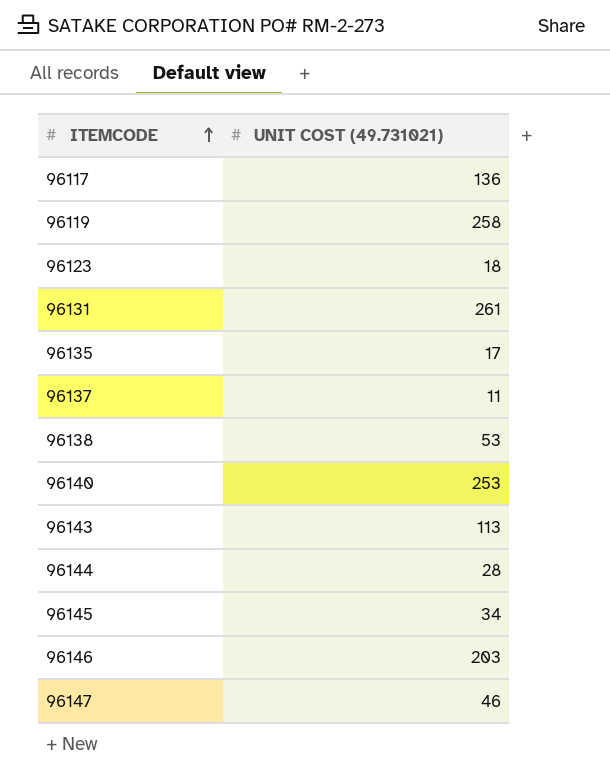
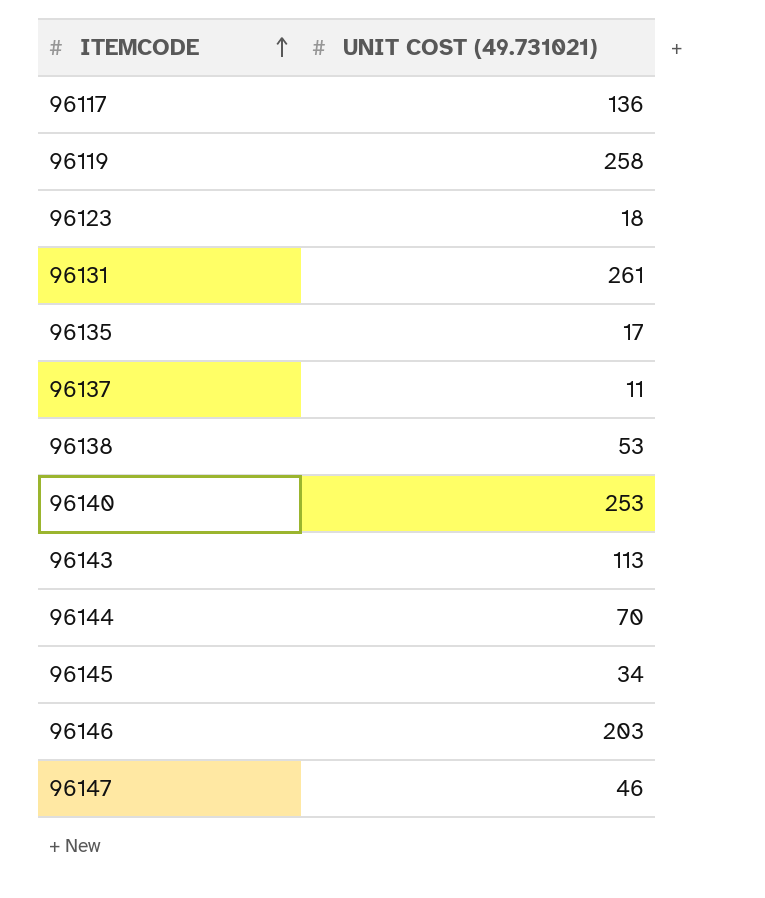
96144 | UNIT COST (49.731021): 28 -> 70

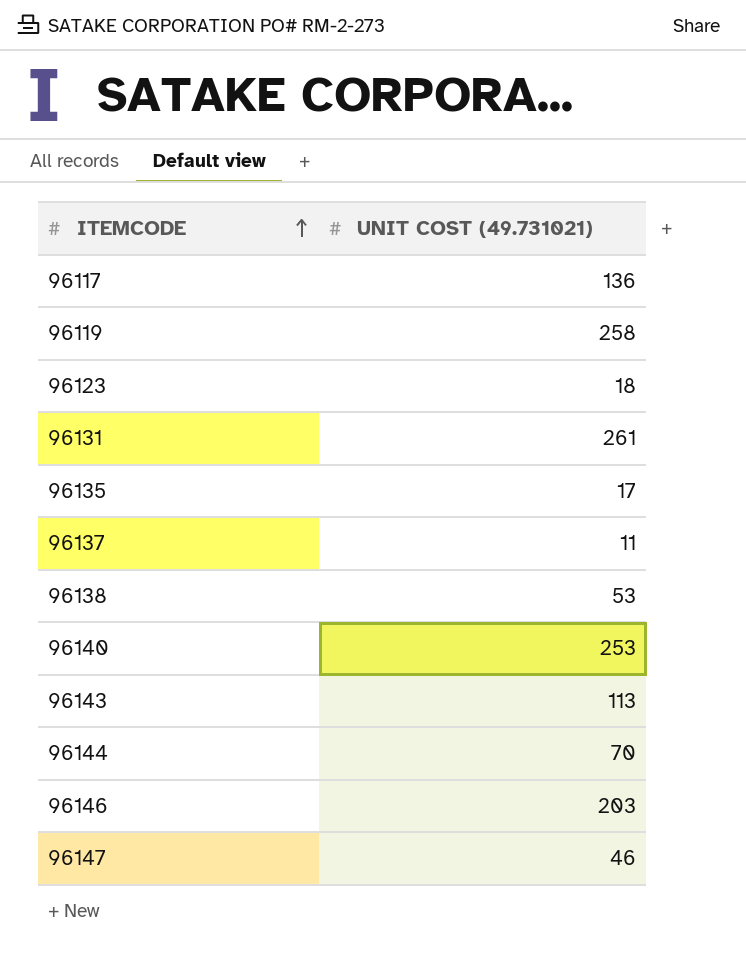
row 96145: 34 -> none

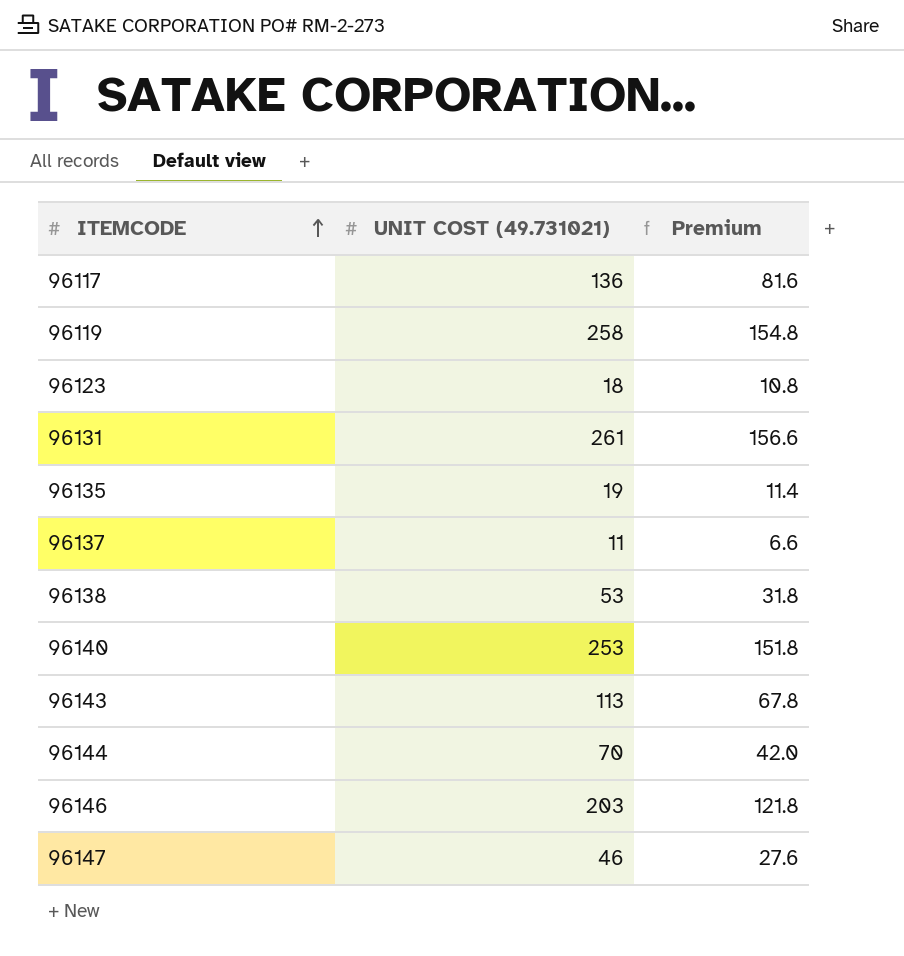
column Premium | formula: none -> [UNIT COST (49.731021)] * 0.6
96135 | UNIT COST (49.731021): 17 -> 19

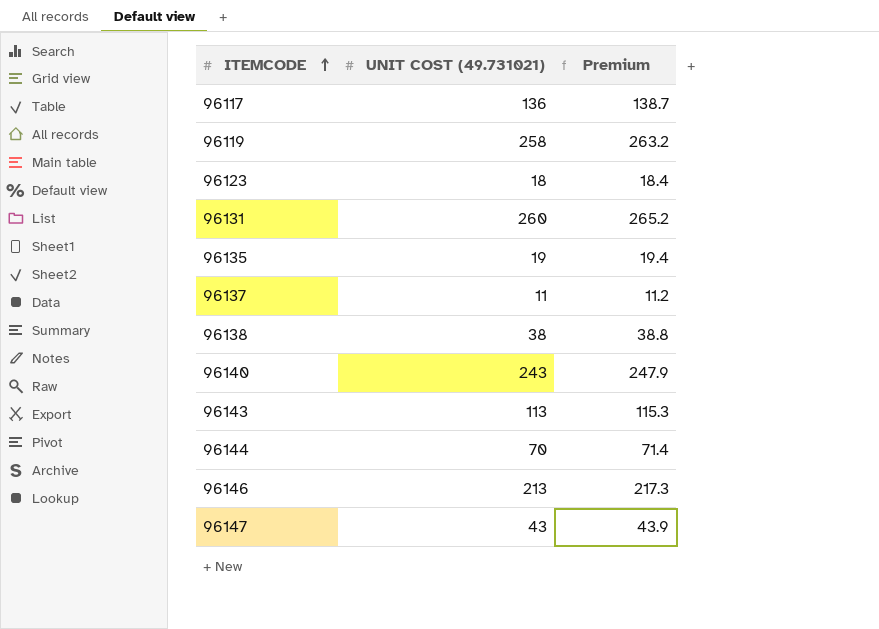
column Premium | formula: [UNIT COST (49.731021)] * 0.6 -> [UNIT COST (49.731021)] * 1.02
96131 | UNIT COST (49.731021): 261 -> 260
96138 | UNIT COST (49.731021): 53 -> 38
96140 | UNIT COST (49.731021): 253 -> 243
96146 | UNIT COST (49.731021): 203 -> 213
96147 | UNIT COST (49.731021): 46 -> 43

